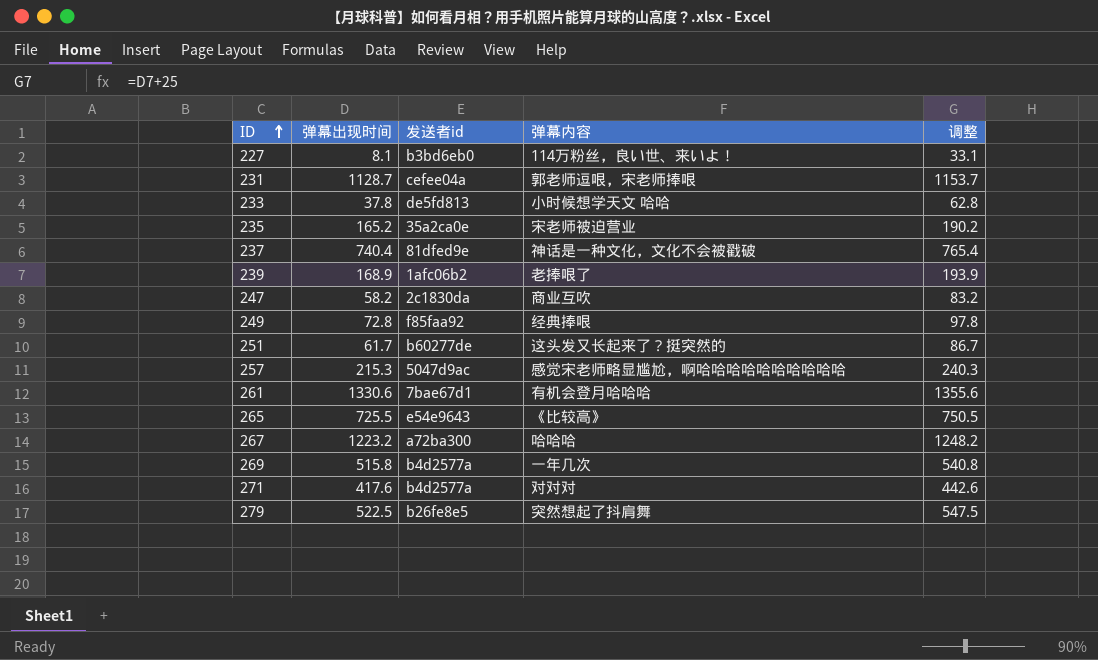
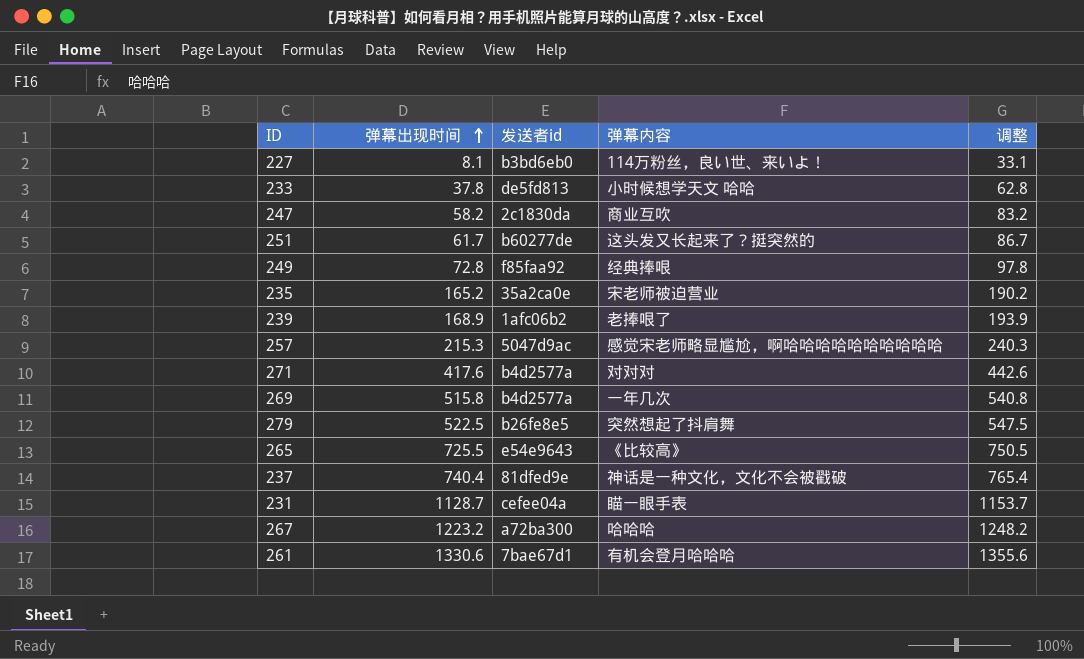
row order: ID ascending -> 弹幕出现时间 ascending
231 | 弹幕内容: 郭老师逗哏，宋老师捧哏 -> 瞄一眼手表

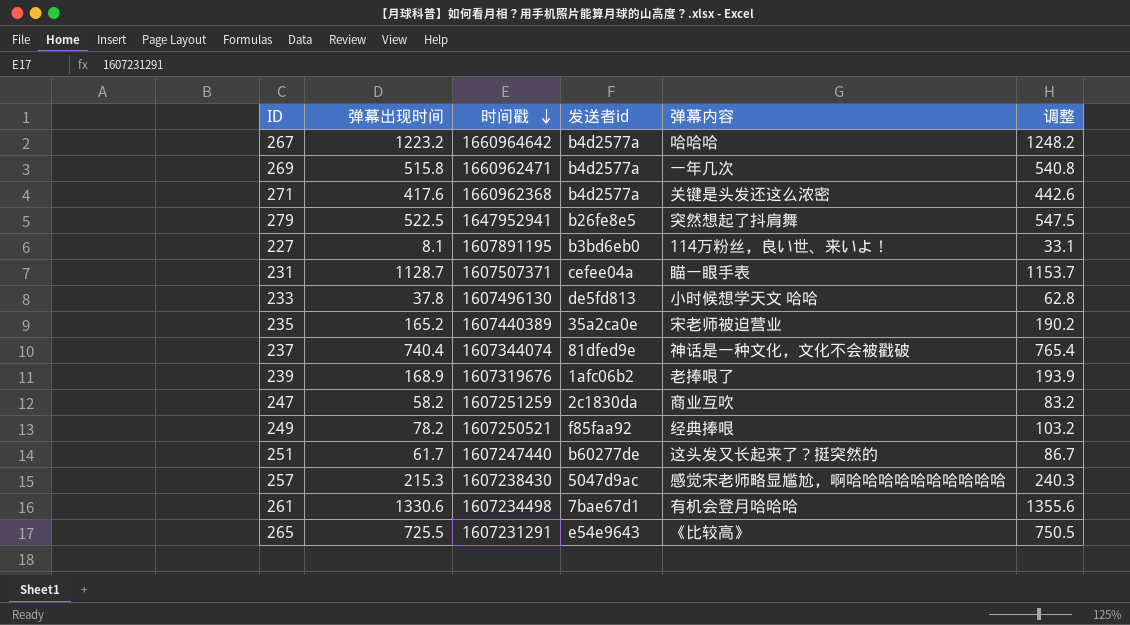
row order: 弹幕出现时间 ascending -> 时间戳 descending
column 时间戳 | position: none -> 3
267 | 发送者id: a72ba300 -> b4d2577a
271 | 弹幕内容: 对对对 -> 关键是头发还这么浓密
249 | 弹幕出现时间: 72.8 -> 78.2
249 | 调整: 97.8 -> 103.2

